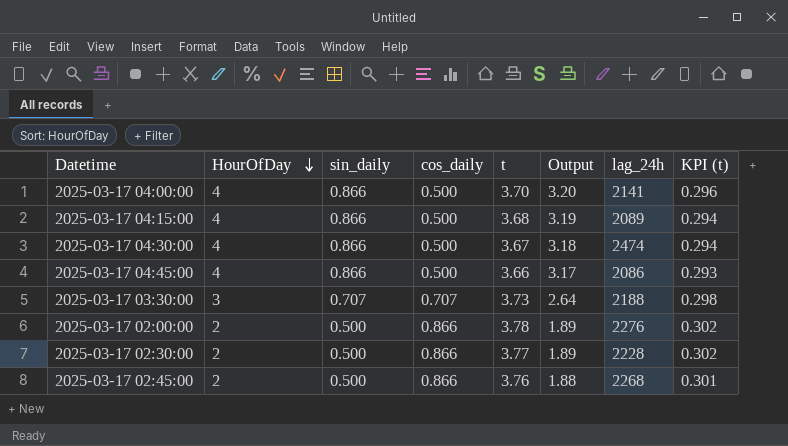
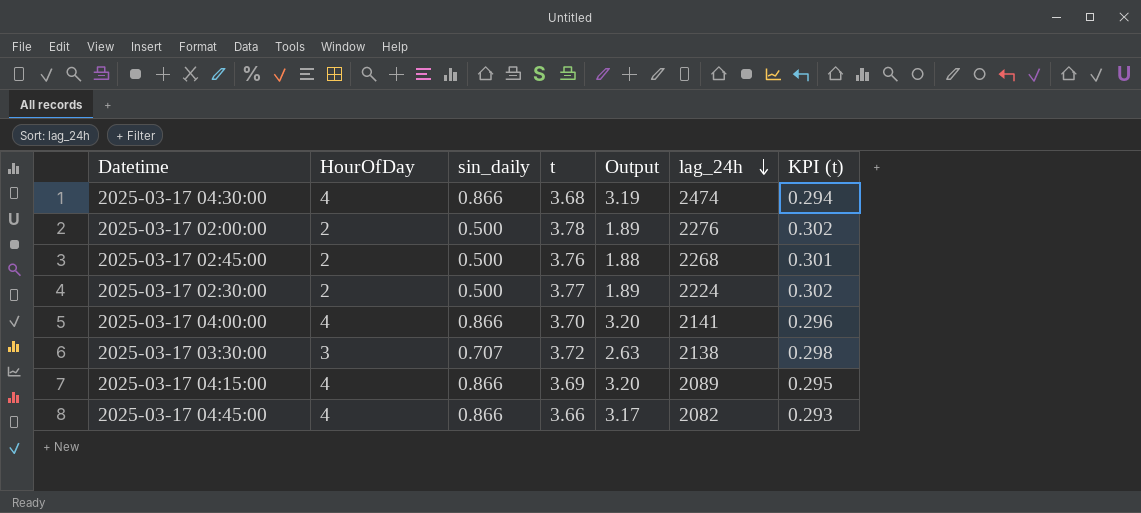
row order: HourOfDay descending -> lag_24h descending
column cos_daily | position: 4 -> none
2025-03-17 04:30:00 | t: 3.67 -> 3.68
2025-03-17 04:30:00 | Output: 3.18 -> 3.19
2025-03-17 02:30:00 | lag_24h: 2228 -> 2224
2025-03-17 03:30:00 | t: 3.73 -> 3.72
2025-03-17 03:30:00 | Output: 2.64 -> 2.63
2025-03-17 03:30:00 | lag_24h: 2188 -> 2138
2025-03-17 04:15:00 | t: 3.68 -> 3.69
2025-03-17 04:15:00 | Output: 3.19 -> 3.20
2025-03-17 04:15:00 | KPI (t): 0.294 -> 0.295
2025-03-17 04:45:00 | lag_24h: 2086 -> 2082

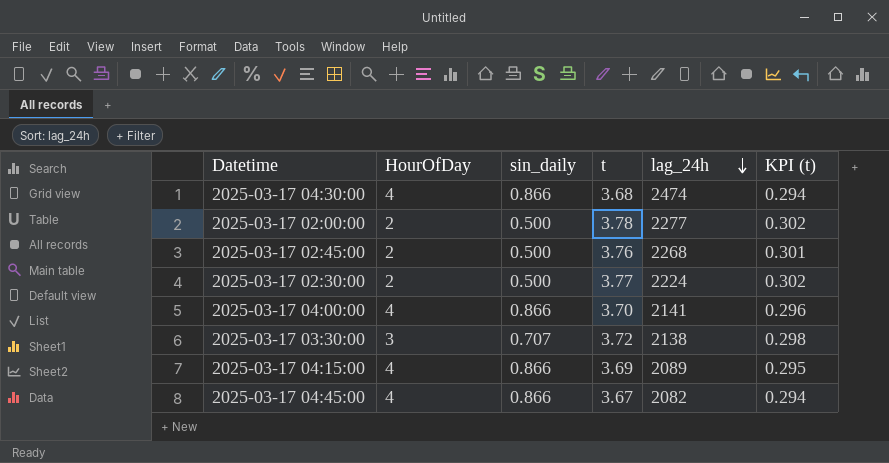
column Output | formula: [sin_daily] * [t] -> none
2025-03-17 02:00:00 | lag_24h: 2276 -> 2277
2025-03-17 04:45:00 | t: 3.66 -> 3.67
2025-03-17 04:45:00 | KPI (t): 0.293 -> 0.294

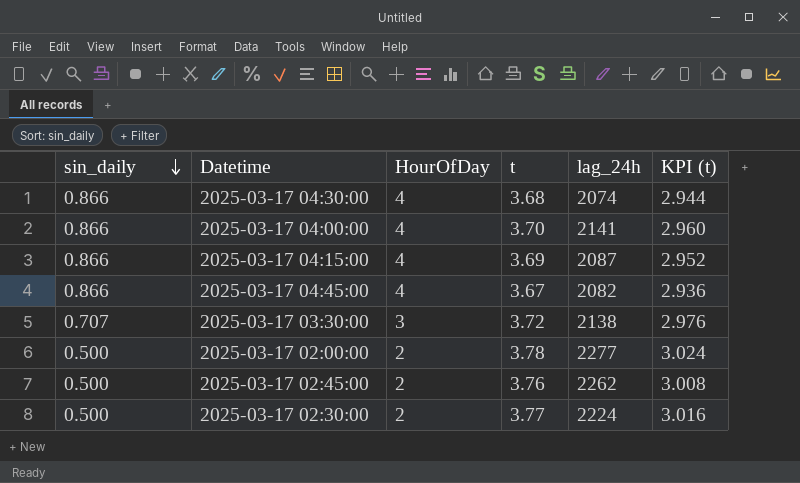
row order: lag_24h descending -> sin_daily descending
column sin_daily | position: 3 -> 1
column KPI (t) | formula: [t] * 0.08 -> [t] * 0.8
2025-03-17 04:30:00 | lag_24h: 2474 -> 2074
2025-03-17 04:15:00 | lag_24h: 2089 -> 2087
2025-03-17 02:45:00 | lag_24h: 2268 -> 2262

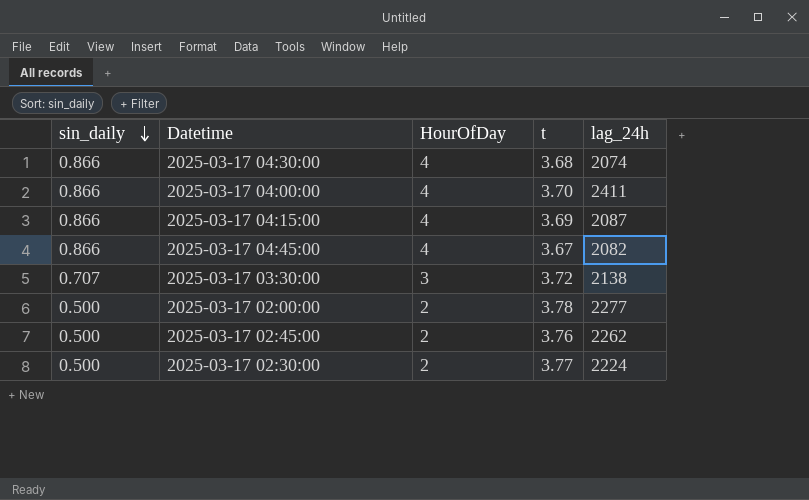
column KPI (t) | formula: [t] * 0.8 -> none
2025-03-17 04:00:00 | lag_24h: 2141 -> 2411

